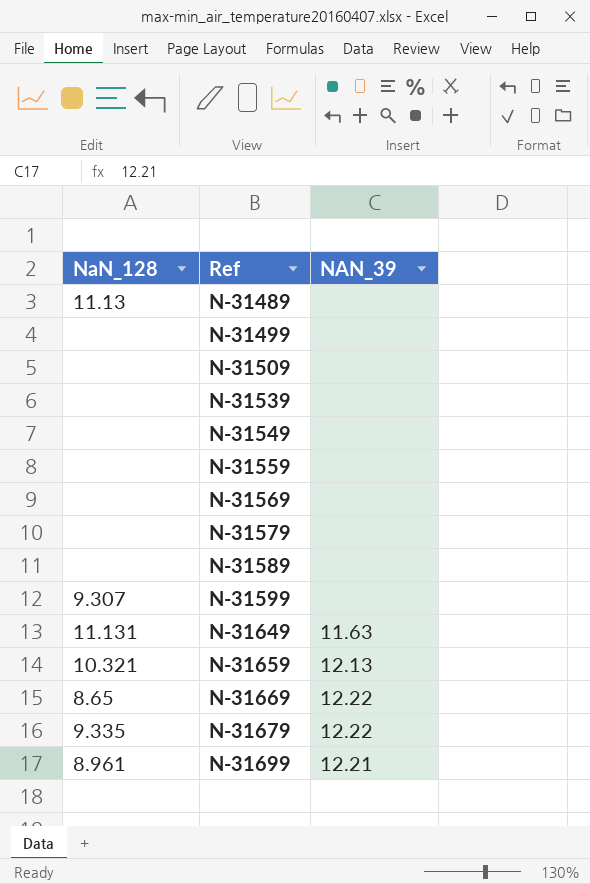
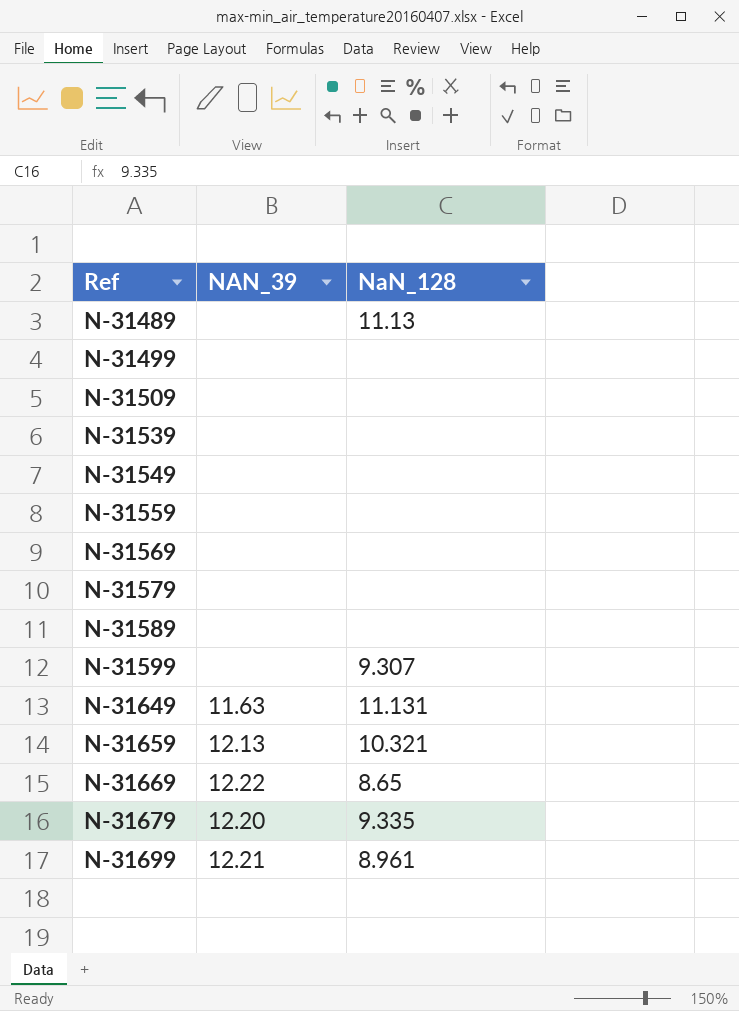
column NaN_128 | position: 1 -> 3
N-31679 | NAN_39: 12.22 -> 12.20

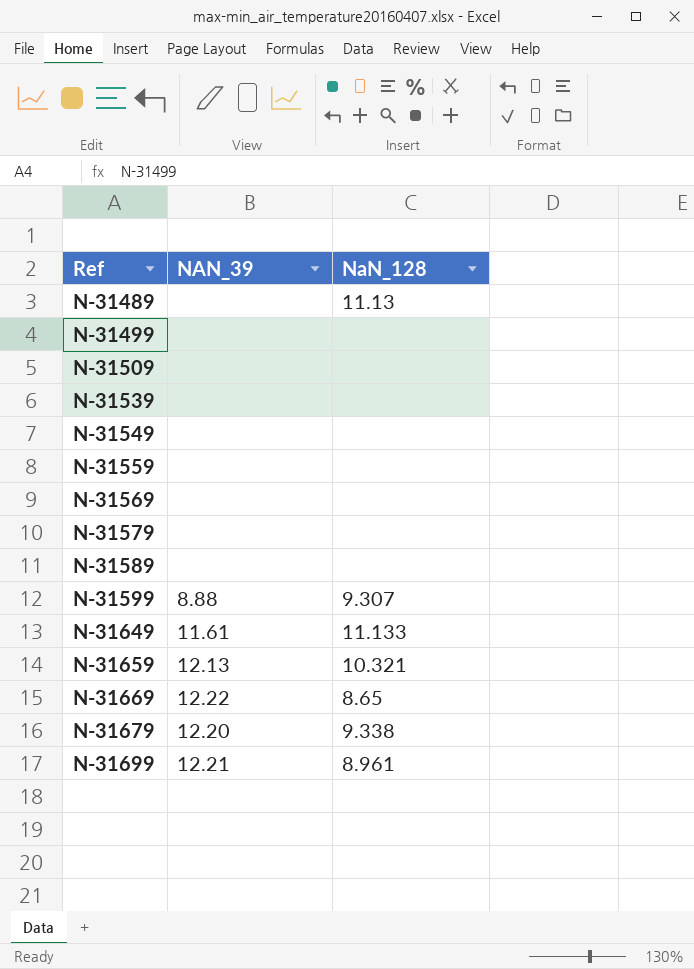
N-31599 | NAN_39: none -> 8.88
N-31649 | NAN_39: 11.63 -> 11.61
N-31649 | NaN_128: 11.131 -> 11.133
N-31679 | NaN_128: 9.335 -> 9.338

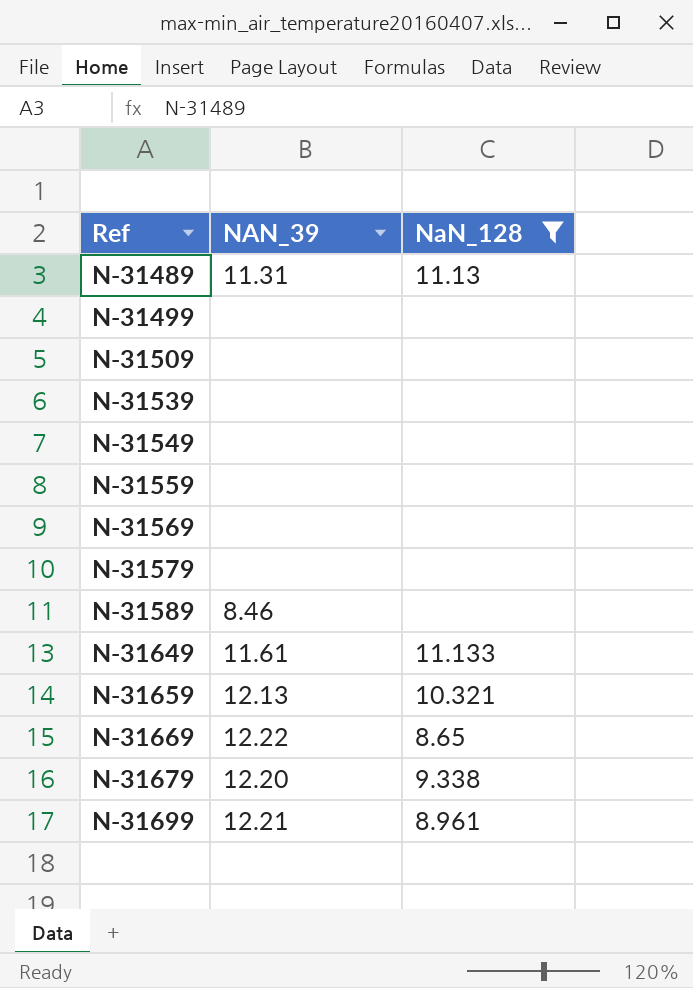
filter: none -> NaN_128 != 9.307
N-31489 | NAN_39: none -> 11.31
N-31589 | NAN_39: none -> 8.46

